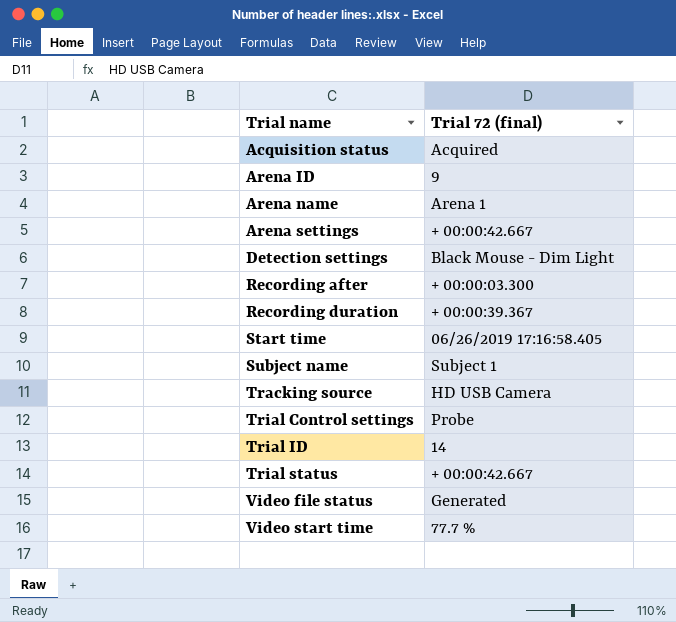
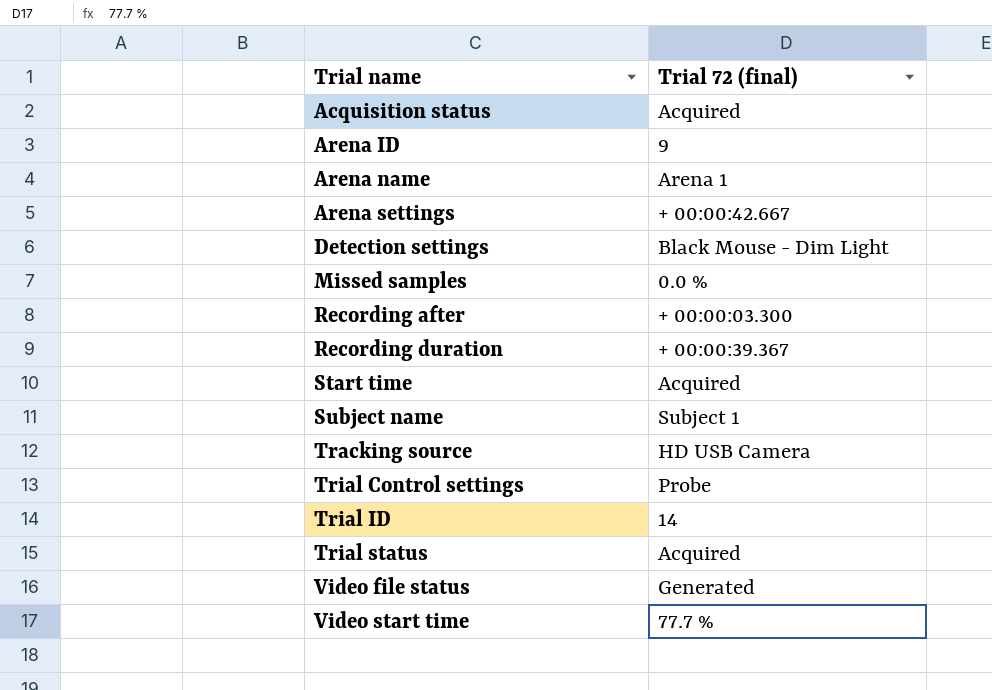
row Missed samples: none -> 0.0 %
Start time | Trial 72 (final): 06/26/2019 17:16:58.405 -> Acquired
Trial status | Trial 72 (final): + 00:00:42.667 -> Acquired

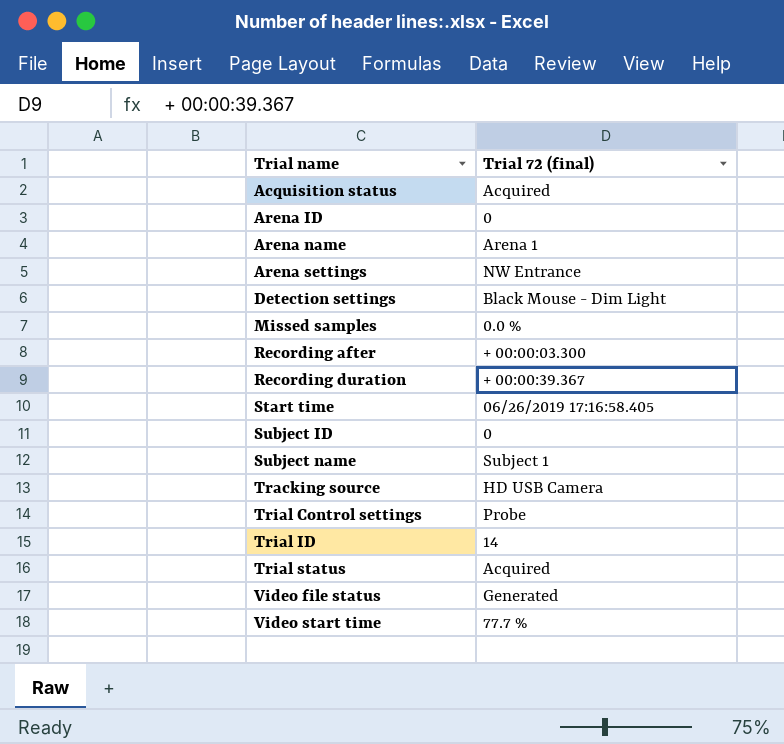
Arena ID | Trial 72 (final): 9 -> 0
Arena settings | Trial 72 (final): + 00:00:42.667 -> NW Entrance
Start time | Trial 72 (final): Acquired -> 06/26/2019 17:16:58.405
row Subject ID: none -> 0

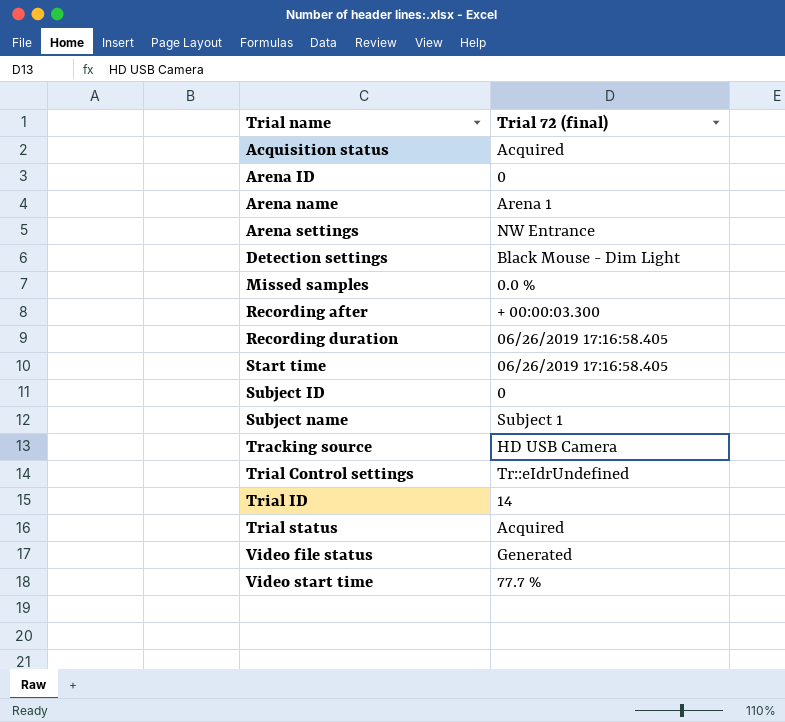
Recording duration | Trial 72 (final): + 00:00:39.367 -> 06/26/2019 17:16:58.405
Trial Control settings | Trial 72 (final): Probe -> Tr::eIdrUndefined

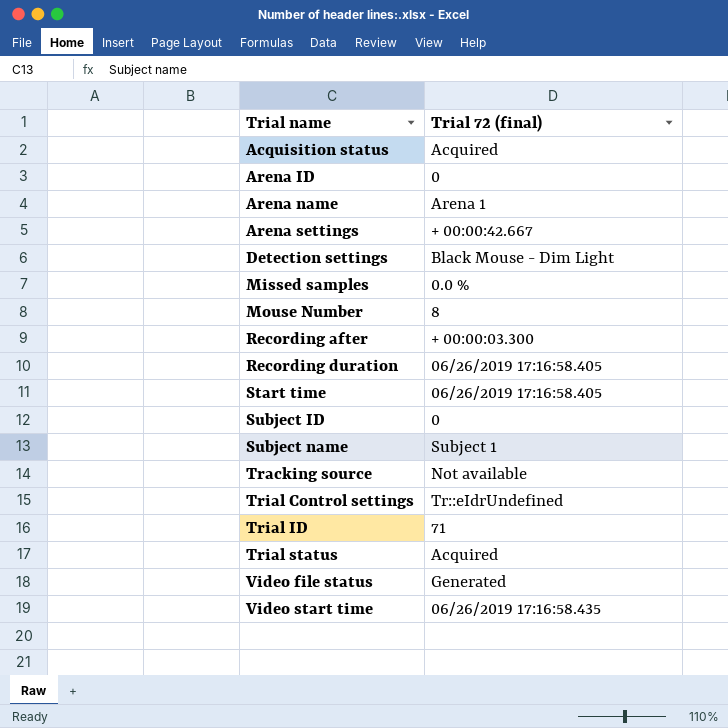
Arena settings | Trial 72 (final): NW Entrance -> + 00:00:42.667
row Mouse Number: none -> 8
Tracking source | Trial 72 (final): HD USB Camera -> Not available
Trial ID | Trial 72 (final): 14 -> 71
Video start time | Trial 72 (final): 77.7 % -> 06/26/2019 17:16:58.435

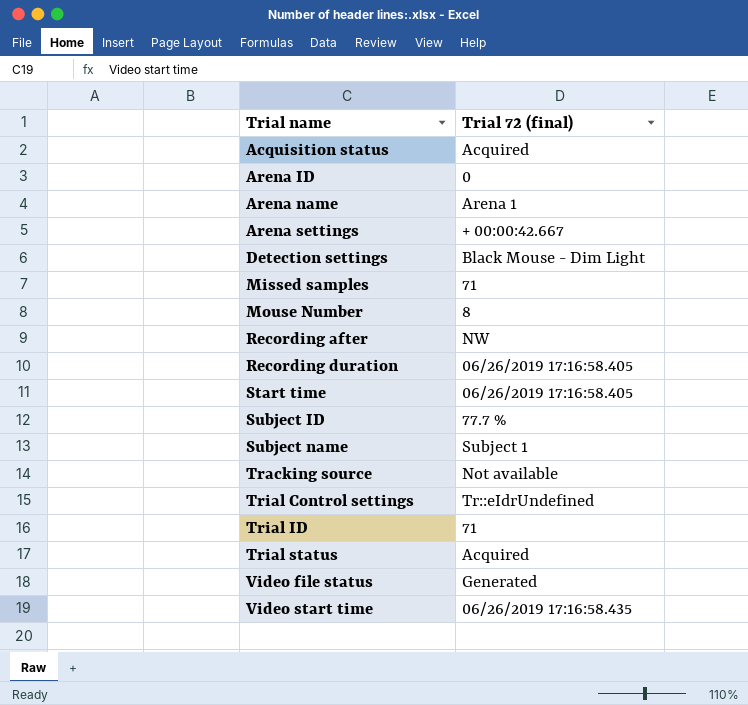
Missed samples | Trial 72 (final): 0.0 % -> 71
Recording after | Trial 72 (final): + 00:00:03.300 -> NW
Subject ID | Trial 72 (final): 0 -> 77.7 %

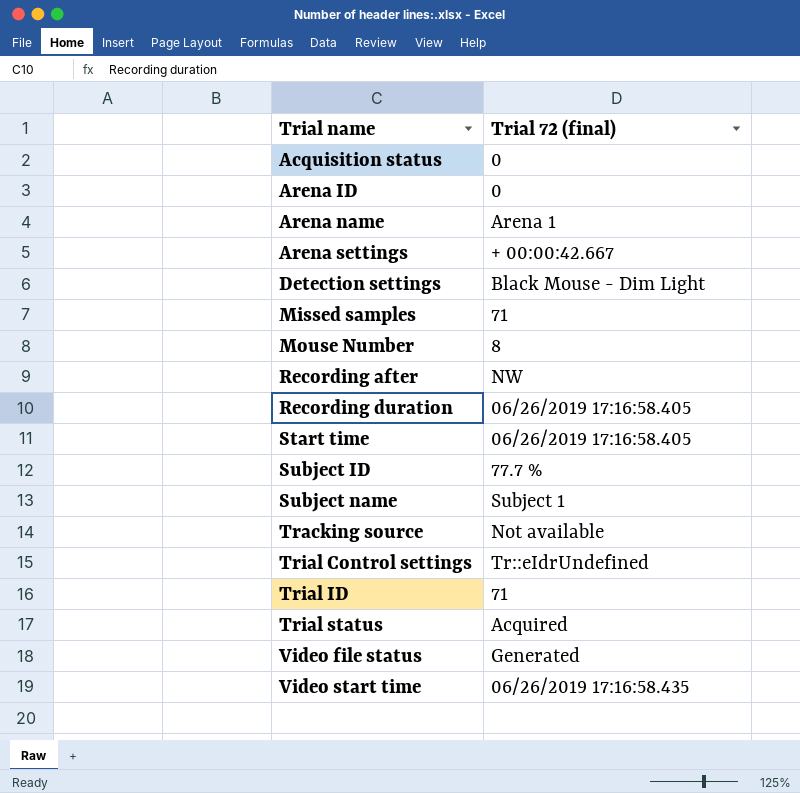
Acquisition status | Trial 72 (final): Acquired -> 0

